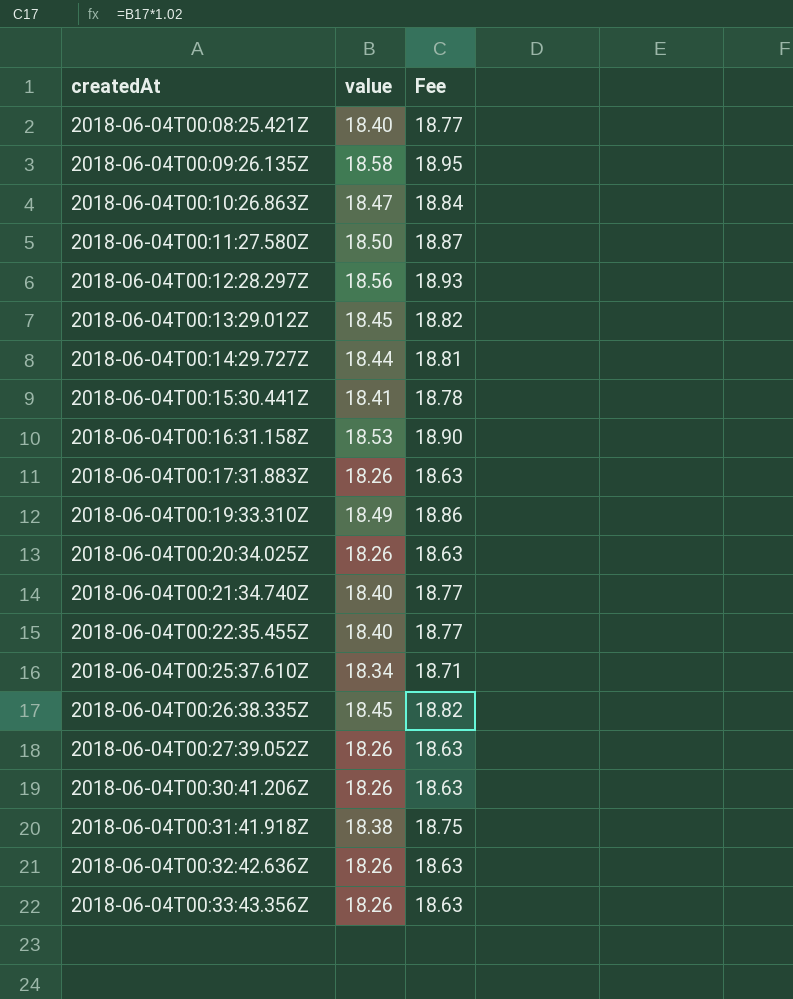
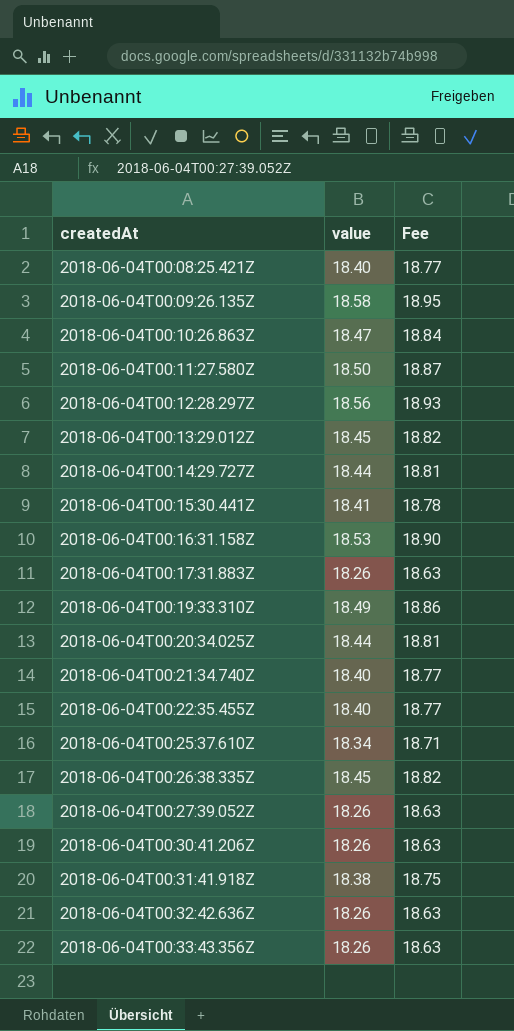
2018-06-04T00:20:34.025Z | value: 18.26 -> 18.44
2018-06-04T00:20:34.025Z | Fee: 18.63 -> 18.81

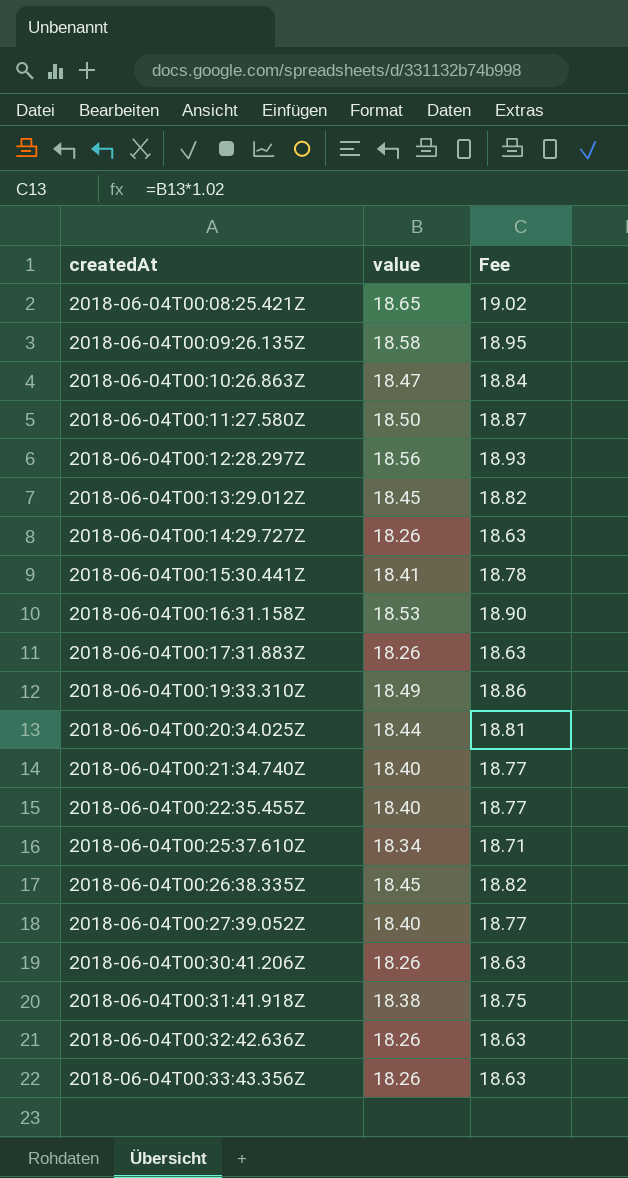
2018-06-04T00:08:25.421Z | value: 18.40 -> 18.65
2018-06-04T00:08:25.421Z | Fee: 18.77 -> 19.02
2018-06-04T00:14:29.727Z | value: 18.44 -> 18.26
2018-06-04T00:14:29.727Z | Fee: 18.81 -> 18.63
2018-06-04T00:27:39.052Z | value: 18.26 -> 18.40
2018-06-04T00:27:39.052Z | Fee: 18.63 -> 18.77

